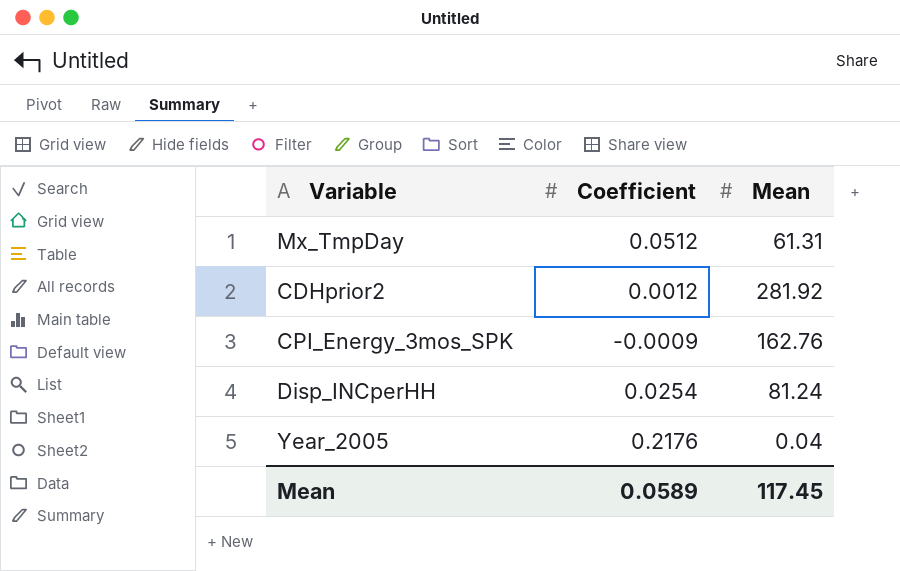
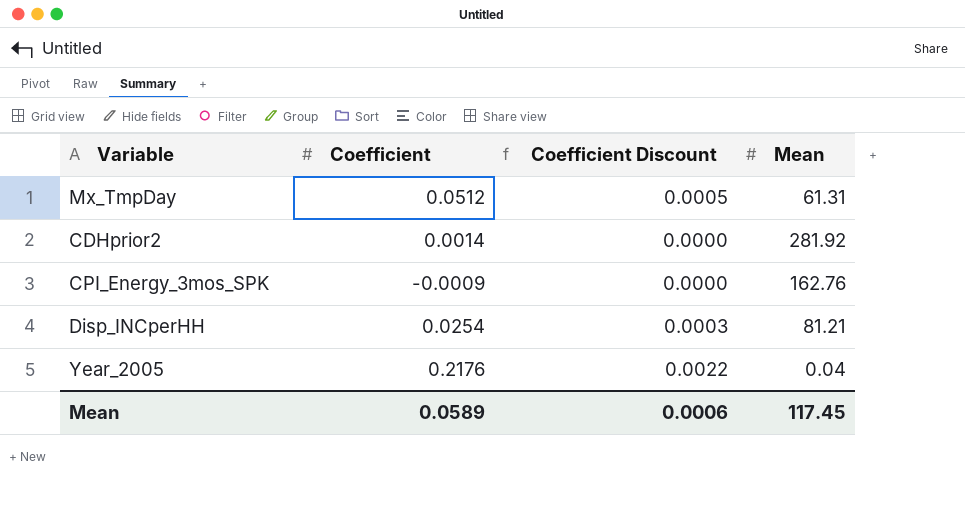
column Coefficient Discount | formula: none -> [Coefficient] * 0.01
CDHprior2 | Coefficient: 0.0012 -> 0.0014
Disp_INCperHH | Mean: 81.24 -> 81.21

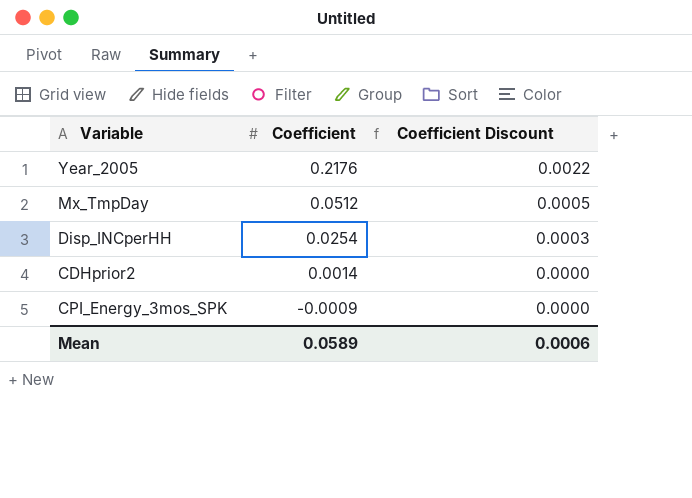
row order: none -> Coefficient descending
column Mean | position: 4 -> none

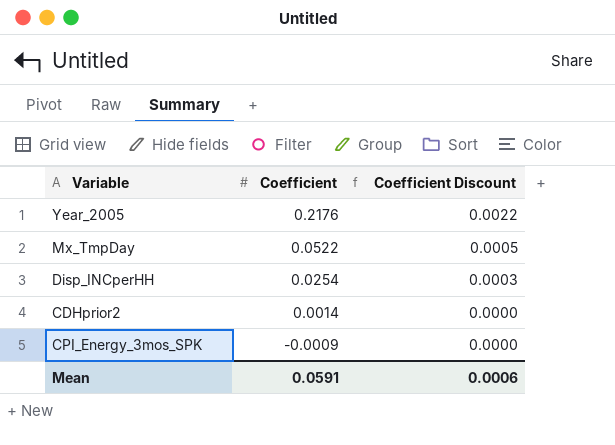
Mx_TmpDay | Coefficient: 0.0512 -> 0.0522
Mean | Coefficient: 0.0589 -> 0.0591

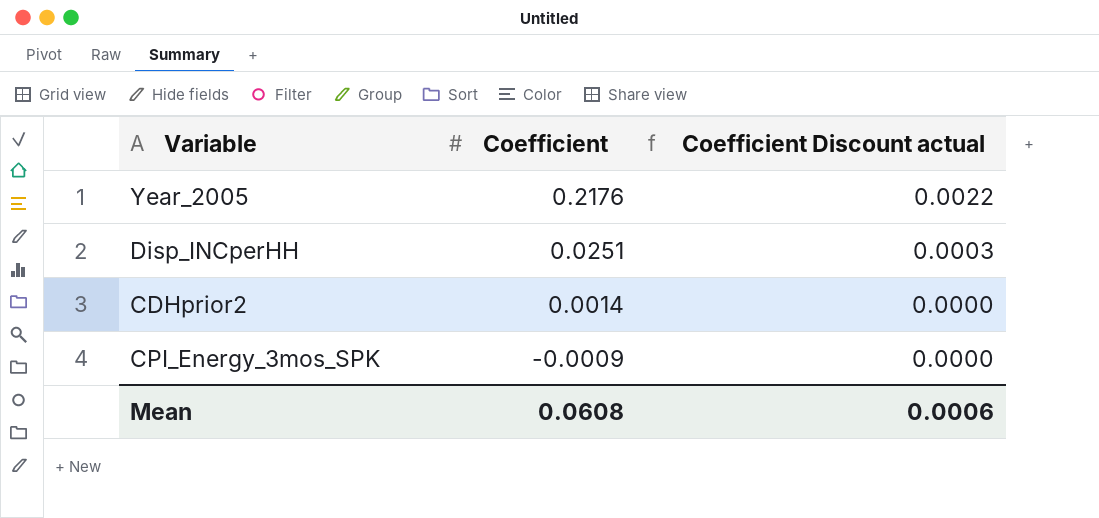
column name: Coefficient Discount -> Coefficient Discount actual
row Mx_TmpDay: 0.0522 | 0.0005 -> none
Disp_INCperHH | Coefficient: 0.0254 -> 0.0251
Mean | Coefficient: 0.0591 -> 0.0608

